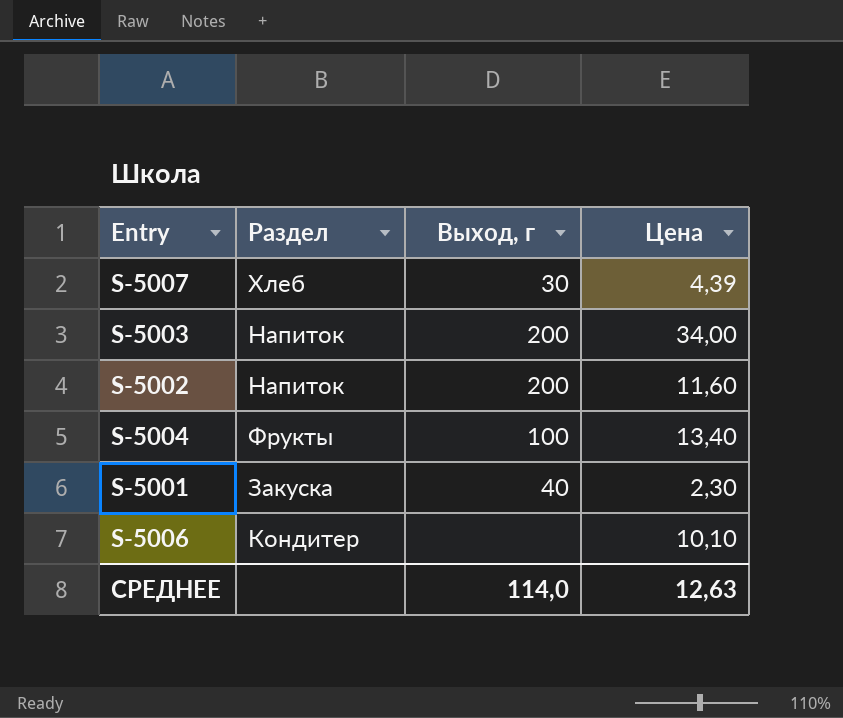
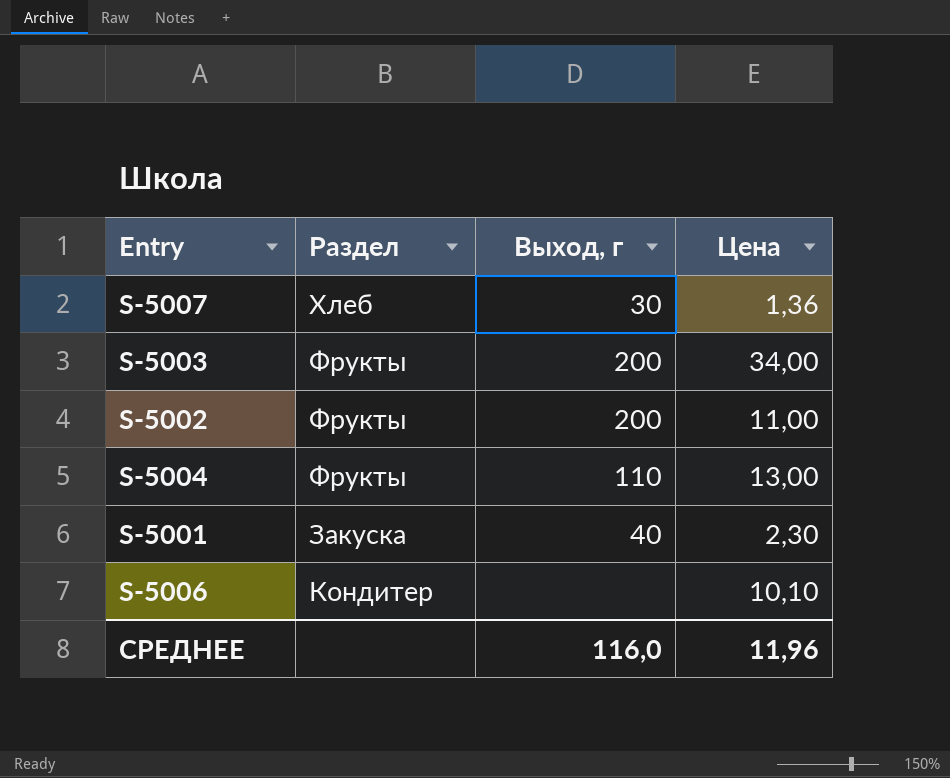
S-5007 | Цена: 4,39 -> 1,36
S-5003 | Раздел: Напиток -> Фрукты
S-5002 | Раздел: Напиток -> Фрукты
S-5002 | Цена: 11,60 -> 11,00
S-5004 | Выход, г: 100 -> 110
S-5004 | Цена: 13,40 -> 13,00
СРЕДНЕЕ | Выход, г: 114,0 -> 116,0
СРЕДНЕЕ | Цена: 12,63 -> 11,96

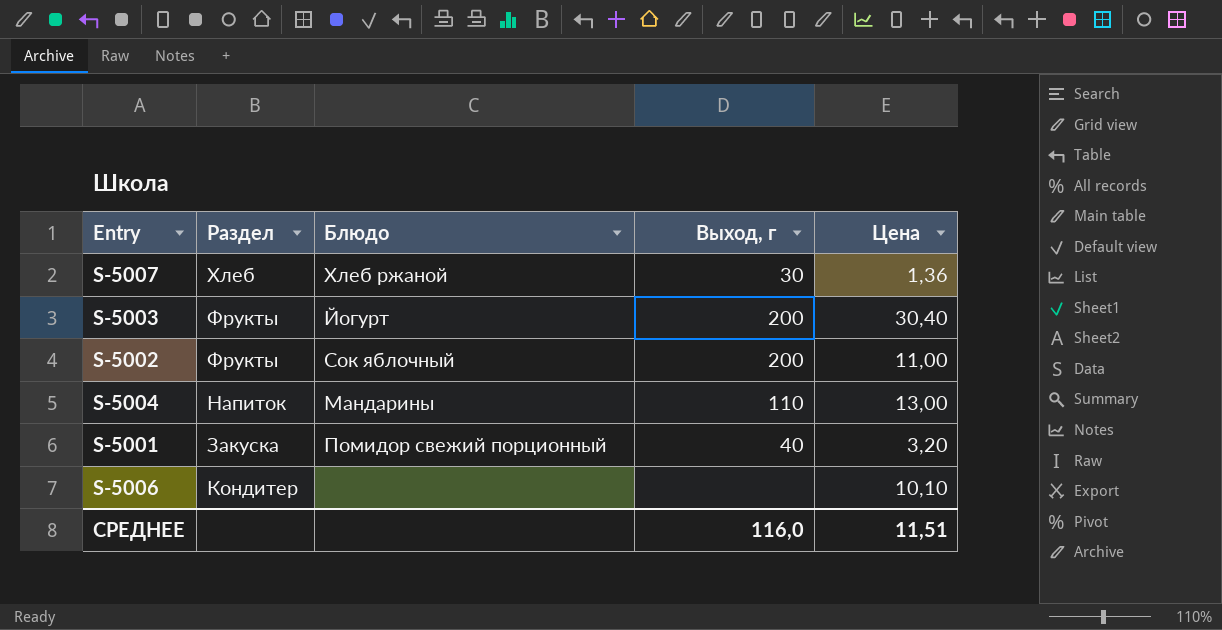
column Блюдо | position: none -> 3
S-5003 | Цена: 34,00 -> 30,40
S-5004 | Раздел: Фрукты -> Напиток
S-5001 | Цена: 2,30 -> 3,20
СРЕДНЕЕ | Цена: 11,96 -> 11,51

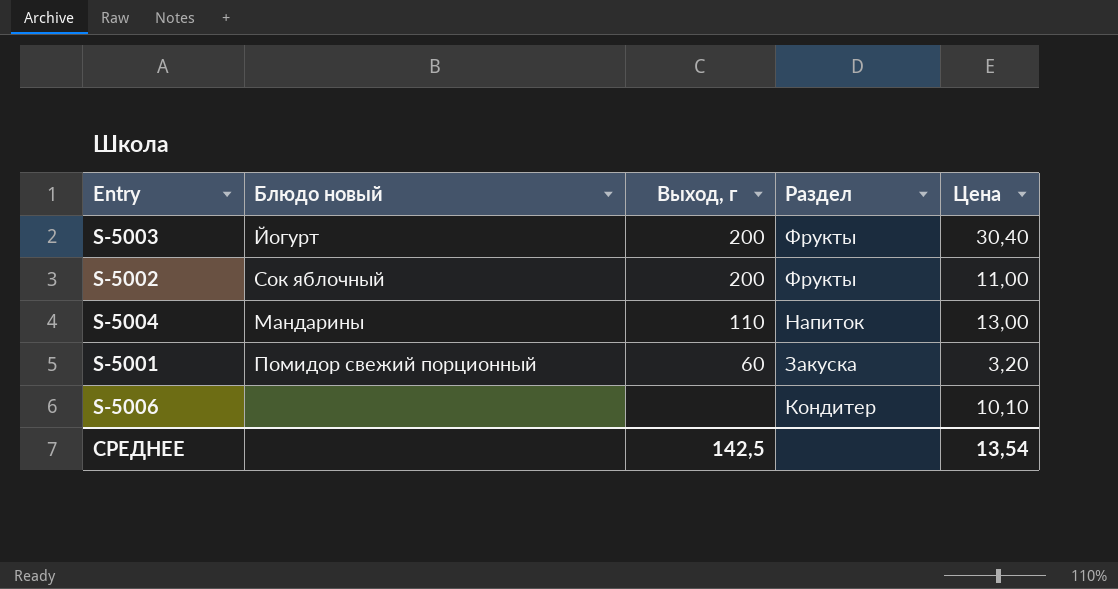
column name: Блюдо -> Блюдо новый
column Раздел | position: 2 -> 4
row S-5007: Хлеб | Хлеб ржаной | 30 | 1,36 -> none
S-5001 | Выход, г: 40 -> 60
СРЕДНЕЕ | Выход, г: 116,0 -> 142,5
СРЕДНЕЕ | Цена: 11,51 -> 13,54

